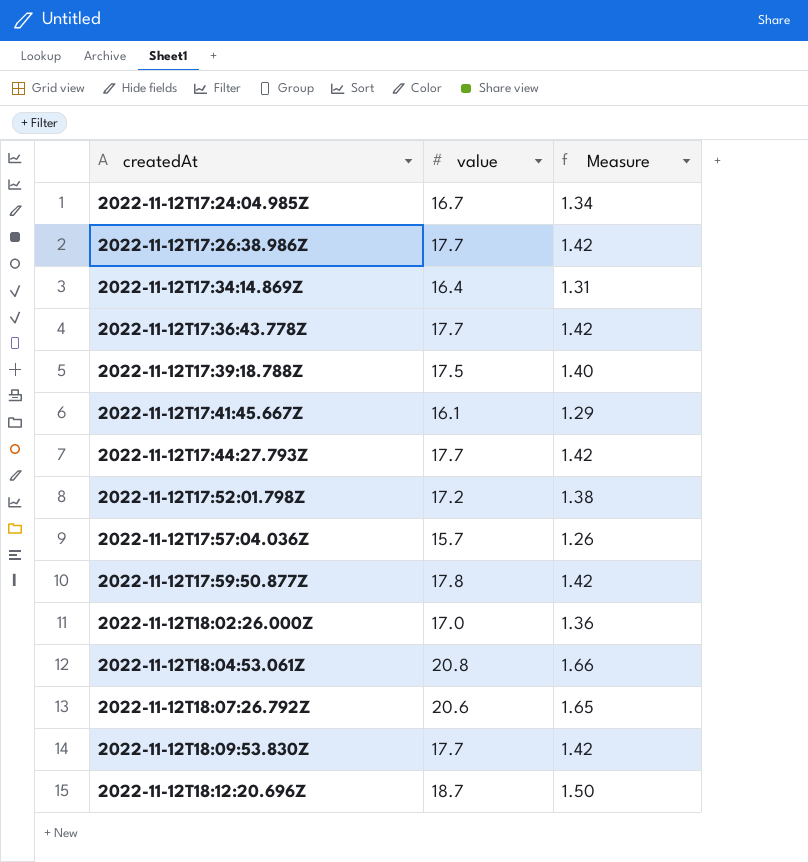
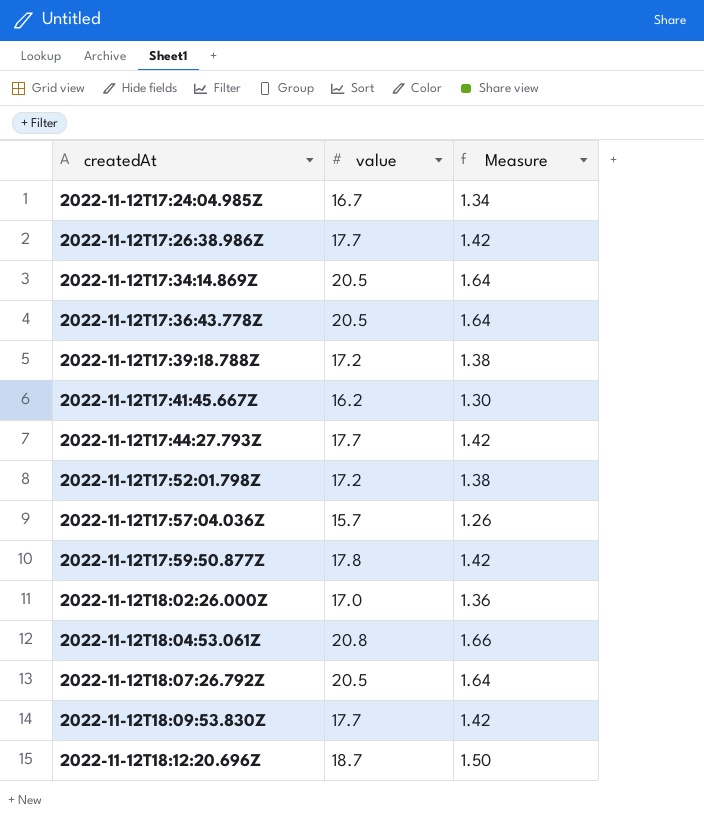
2022-11-12T17:34:14.869Z | value: 16.4 -> 20.5
2022-11-12T17:34:14.869Z | Measure: 1.31 -> 1.64
2022-11-12T17:36:43.778Z | value: 17.7 -> 20.5
2022-11-12T17:36:43.778Z | Measure: 1.42 -> 1.64
2022-11-12T17:39:18.788Z | value: 17.5 -> 17.2
2022-11-12T17:39:18.788Z | Measure: 1.40 -> 1.38
2022-11-12T17:41:45.667Z | value: 16.1 -> 16.2
2022-11-12T17:41:45.667Z | Measure: 1.29 -> 1.30
2022-11-12T18:07:26.792Z | value: 20.6 -> 20.5
2022-11-12T18:07:26.792Z | Measure: 1.65 -> 1.64

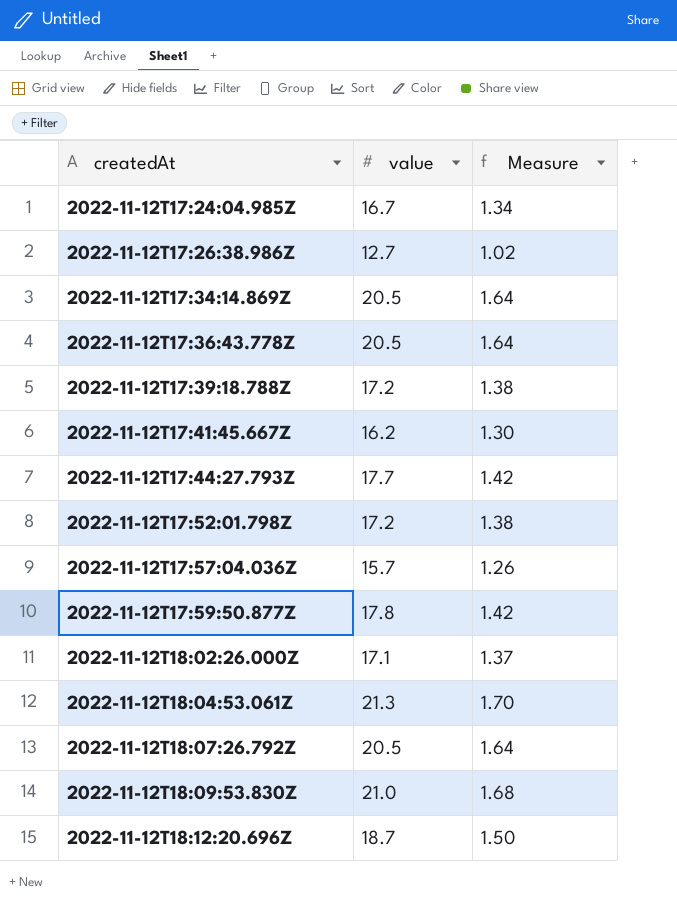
2022-11-12T17:26:38.986Z | value: 17.7 -> 12.7
2022-11-12T17:26:38.986Z | Measure: 1.42 -> 1.02
2022-11-12T18:02:26.000Z | value: 17.0 -> 17.1
2022-11-12T18:02:26.000Z | Measure: 1.36 -> 1.37
2022-11-12T18:04:53.061Z | value: 20.8 -> 21.3
2022-11-12T18:04:53.061Z | Measure: 1.66 -> 1.70
2022-11-12T18:09:53.830Z | value: 17.7 -> 21.0
2022-11-12T18:09:53.830Z | Measure: 1.42 -> 1.68

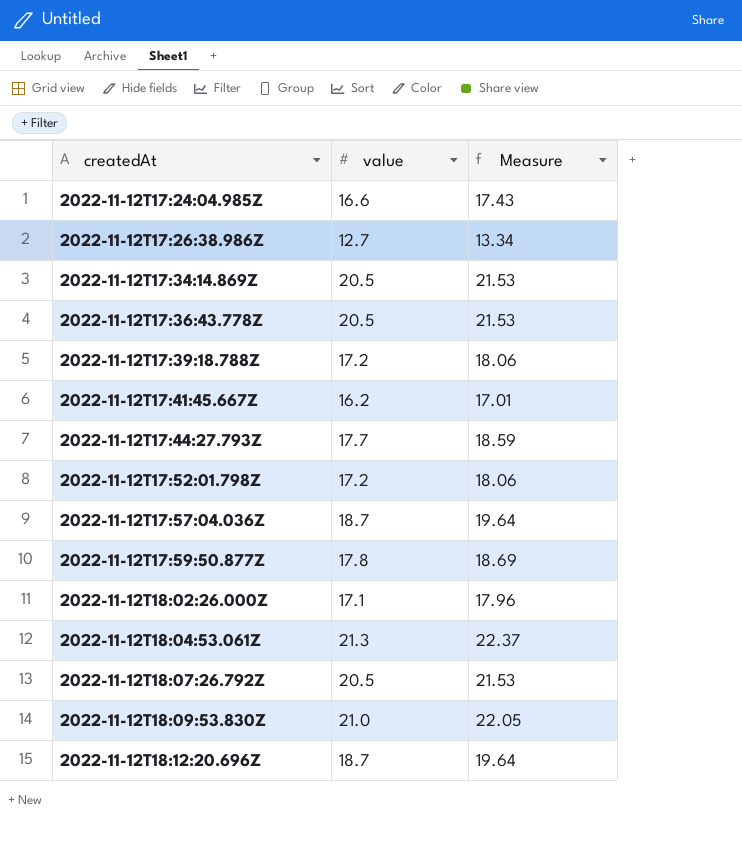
column Measure | formula: [value] * 0.08 -> [value] * 1.05
2022-11-12T17:24:04.985Z | value: 16.7 -> 16.6
2022-11-12T17:57:04.036Z | value: 15.7 -> 18.7

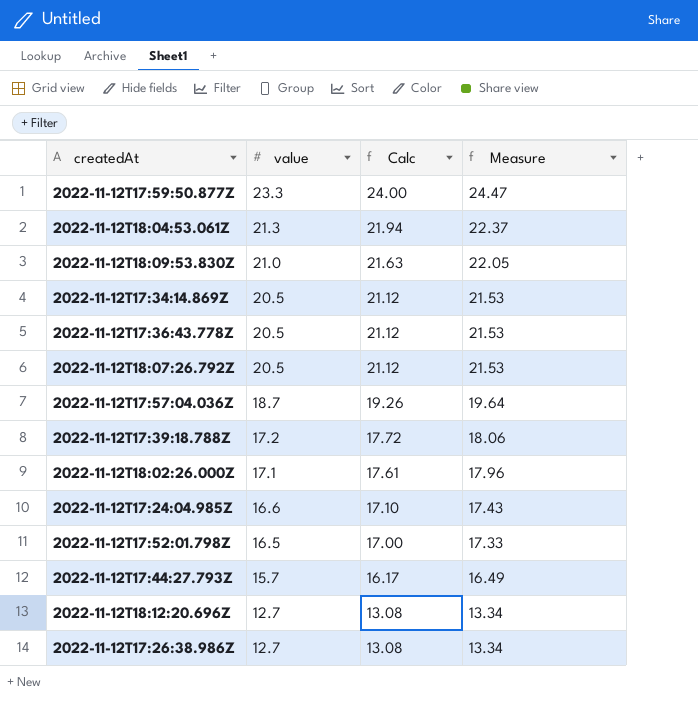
row order: createdAt ascending -> value descending
column Calc | formula: none -> [value] * 1.03
row 2022-11-12T17:41:45.667Z: 16.2 | 17.01 -> none
2022-11-12T17:59:50.877Z | value: 17.8 -> 23.3
2022-11-12T17:59:50.877Z | Measure: 18.69 -> 24.47
2022-11-12T17:52:01.798Z | value: 17.2 -> 16.5
2022-11-12T17:52:01.798Z | Measure: 18.06 -> 17.33
2022-11-12T17:44:27.793Z | value: 17.7 -> 15.7
2022-11-12T17:44:27.793Z | Measure: 18.59 -> 16.49
2022-11-12T18:12:20.696Z | value: 18.7 -> 12.7
2022-11-12T18:12:20.696Z | Measure: 19.64 -> 13.34

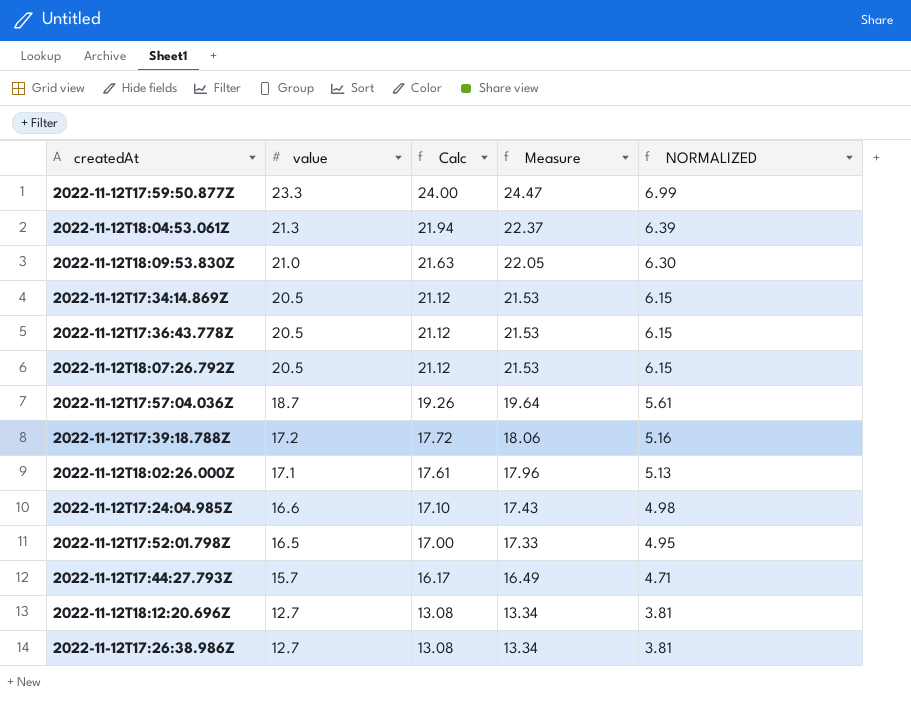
column NORMALIZED | formula: none -> [value] * 0.3

